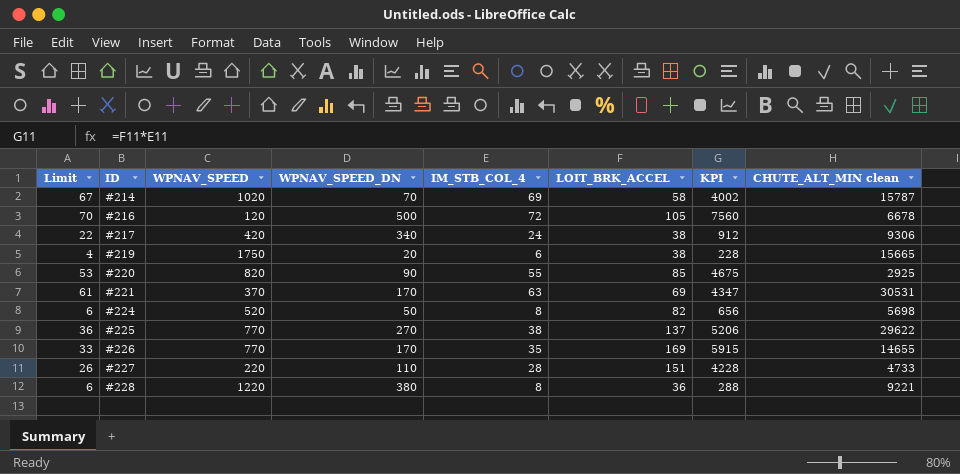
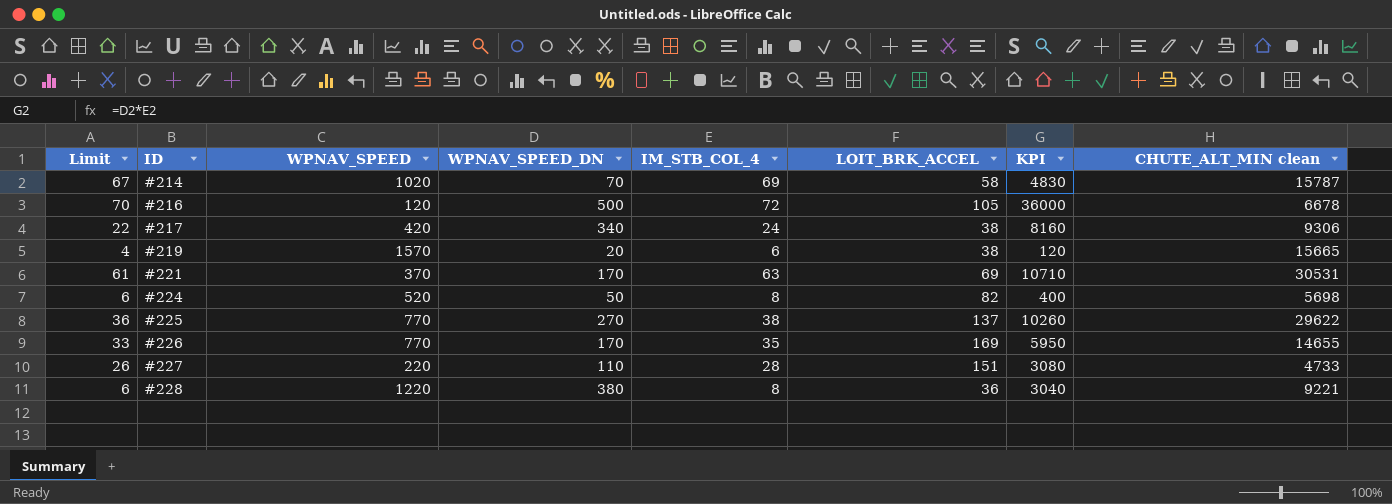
column KPI | formula: [IM_STB_COL_4] * [LOIT_BRK_ACCEL] -> [WPNAV_SPEED_DN] * [IM_STB_COL_4]
row #220: 53 | 820 | 90 | 55 | 85 | 4675 | 2925 -> none
#219 | WPNAV_SPEED: 1750 -> 1570

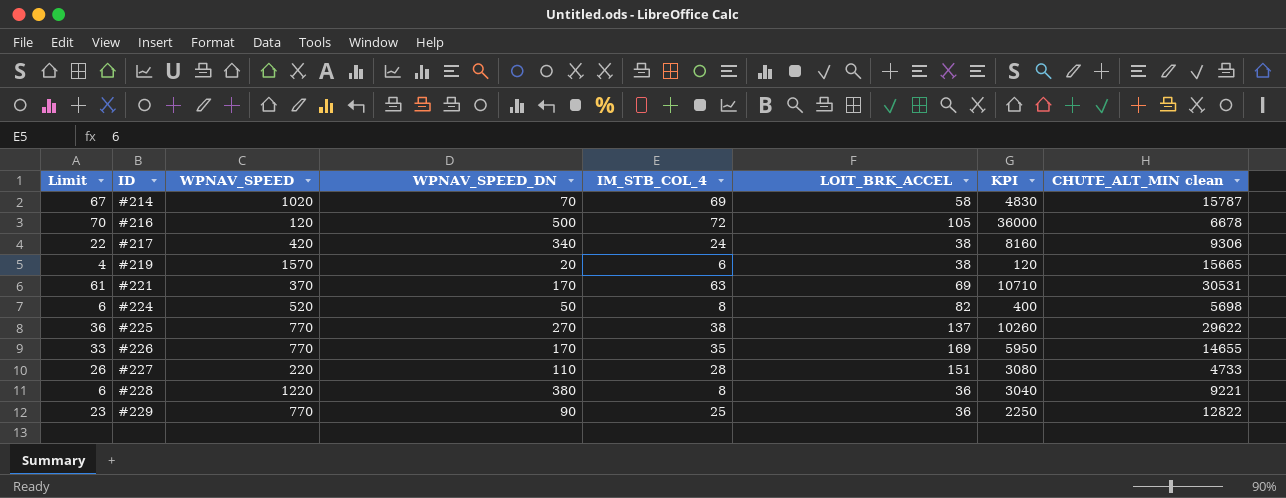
row #229: none -> 23 | 770 | 90 | 25 | 36 | 2250 | 12822

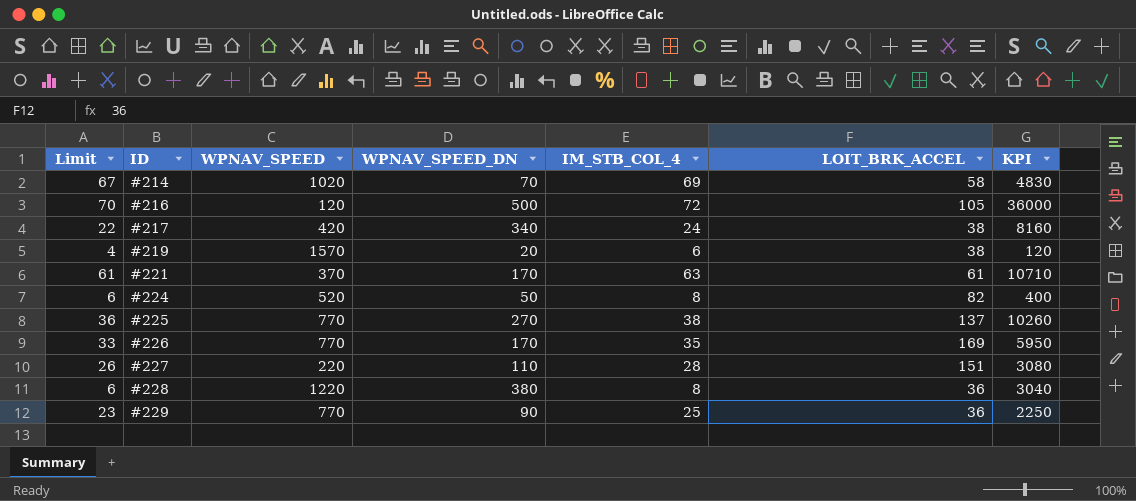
column CHUTE_ALT_MIN clean | position: 8 -> none
#221 | LOIT_BRK_ACCEL: 69 -> 61

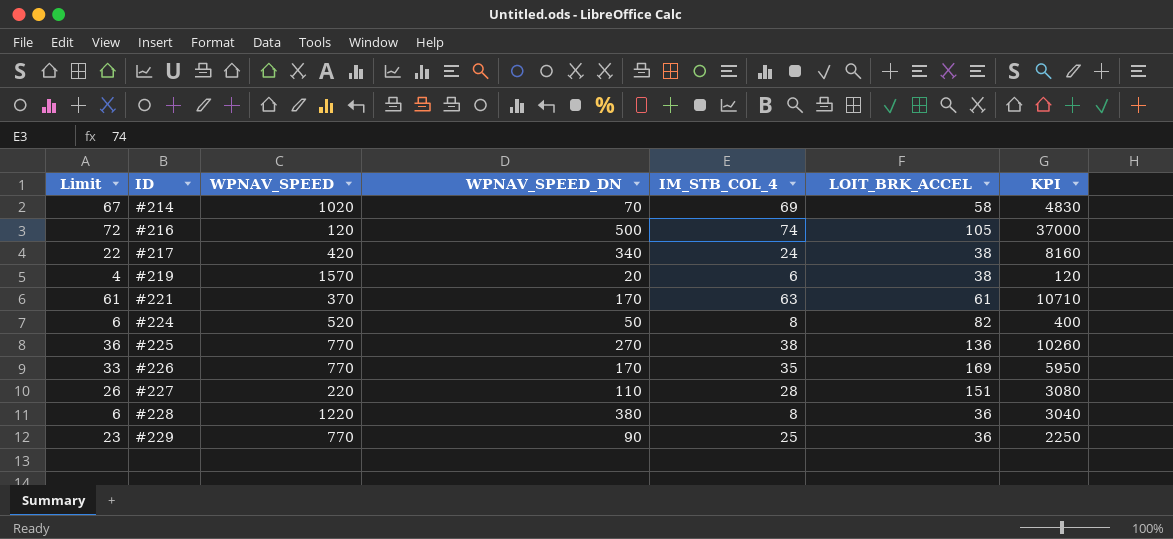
#216 | Limit: 70 -> 72
#216 | IM_STB_COL_4: 72 -> 74
#216 | KPI: 36000 -> 37000
#225 | LOIT_BRK_ACCEL: 137 -> 136

